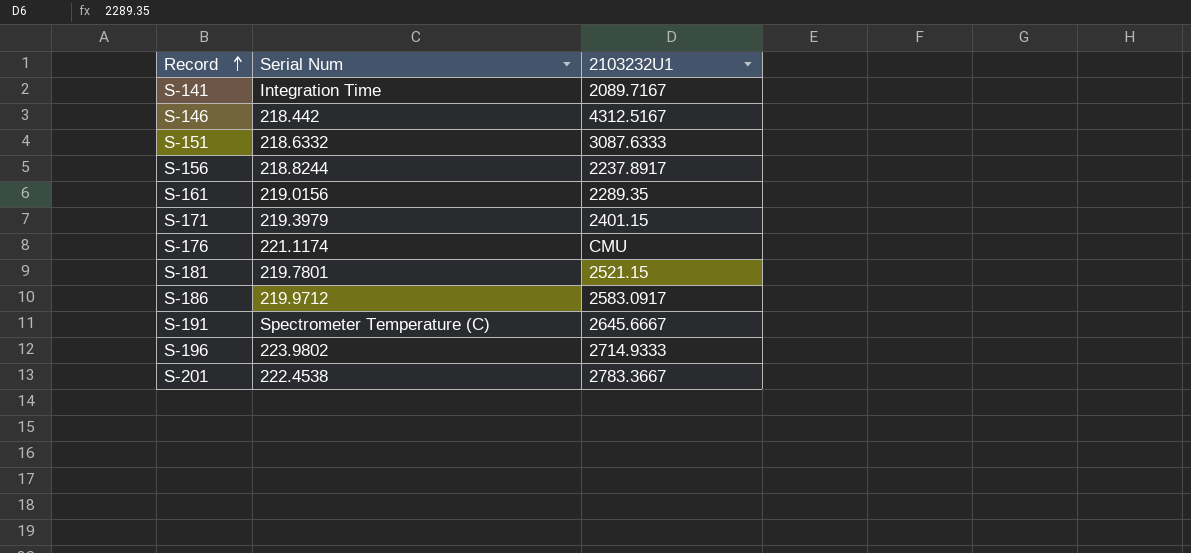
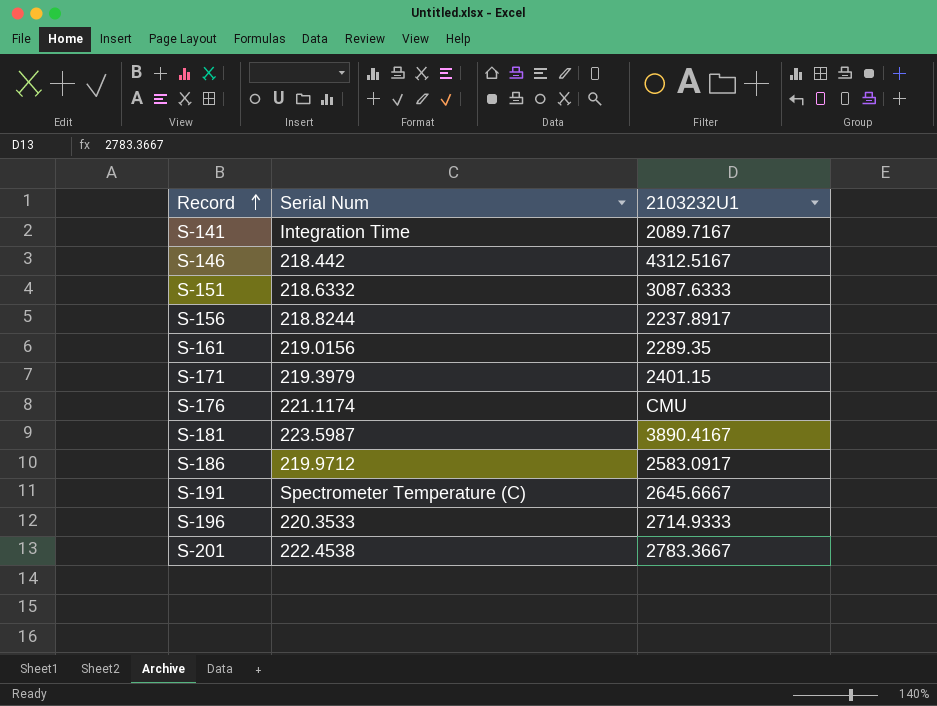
S-181 | Serial Num: 219.7801 -> 223.5987
S-181 | 2103232U1: 2521.15 -> 3890.4167
S-196 | Serial Num: 223.9802 -> 220.3533

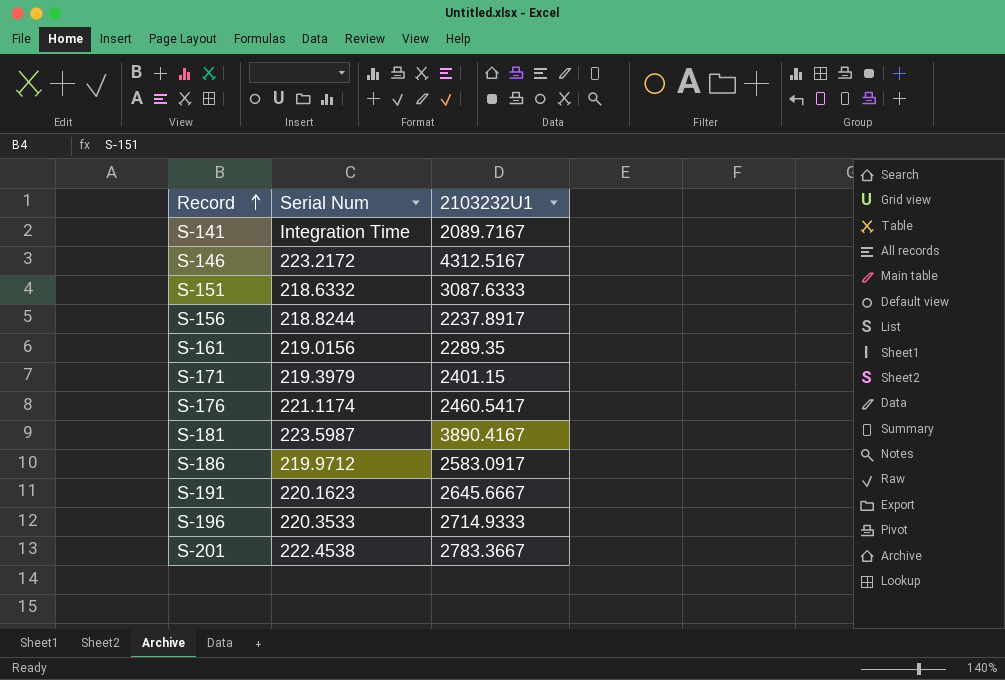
S-146 | Serial Num: 218.442 -> 223.2172
S-176 | 2103232U1: CMU -> 2460.5417
S-191 | Serial Num: Spectrometer Temperature (C) -> 220.1623

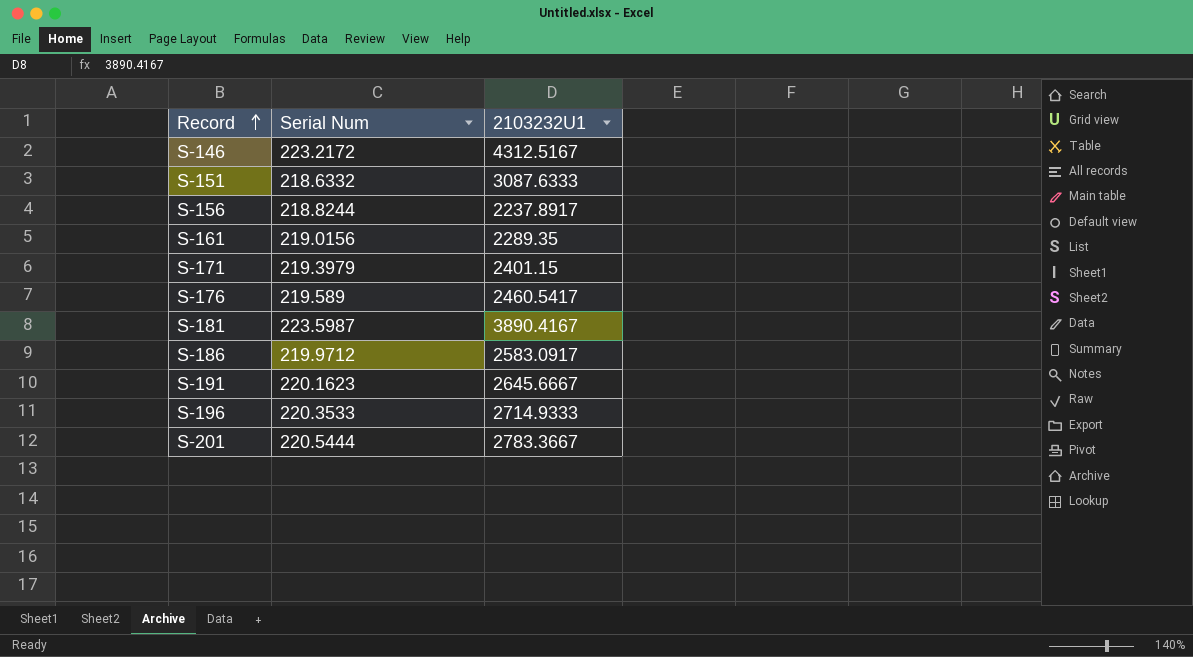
row S-141: Integration Time | 2089.7167 -> none
S-176 | Serial Num: 221.1174 -> 219.589
S-201 | Serial Num: 222.4538 -> 220.5444

